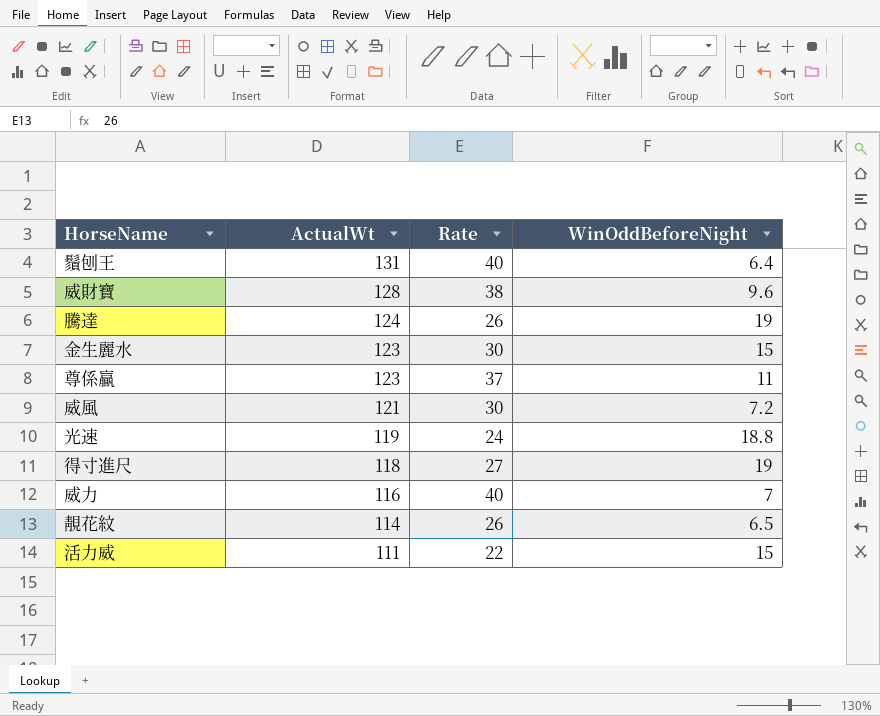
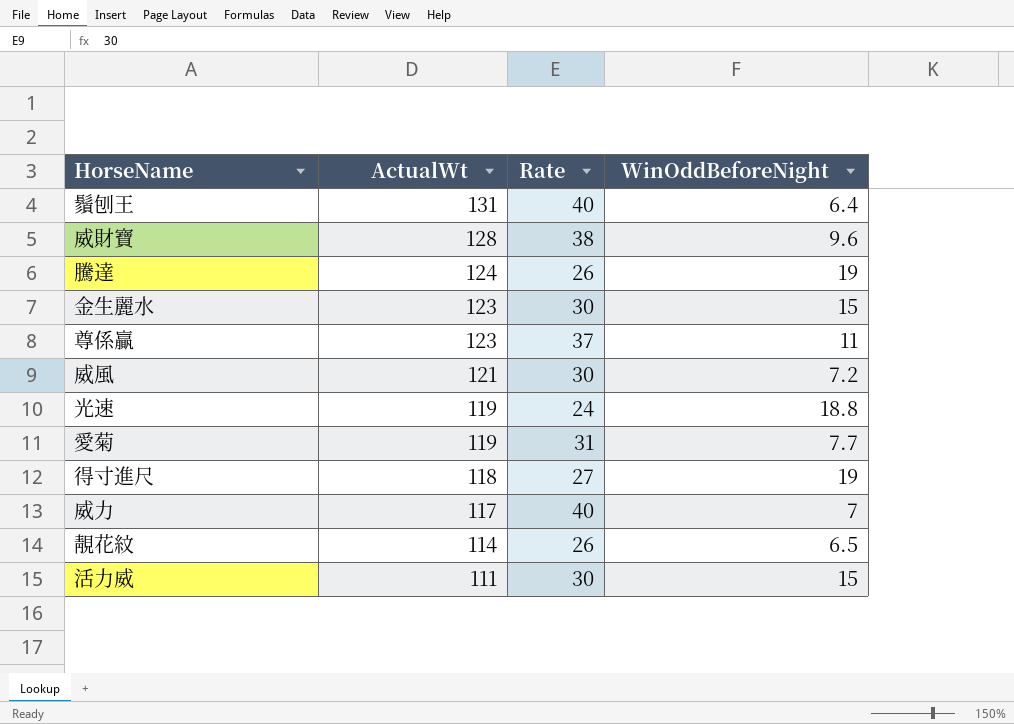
row 愛菊: none -> 119 | 31 | 7.7
威力 | ActualWt: 116 -> 117
活力威 | Rate: 22 -> 30

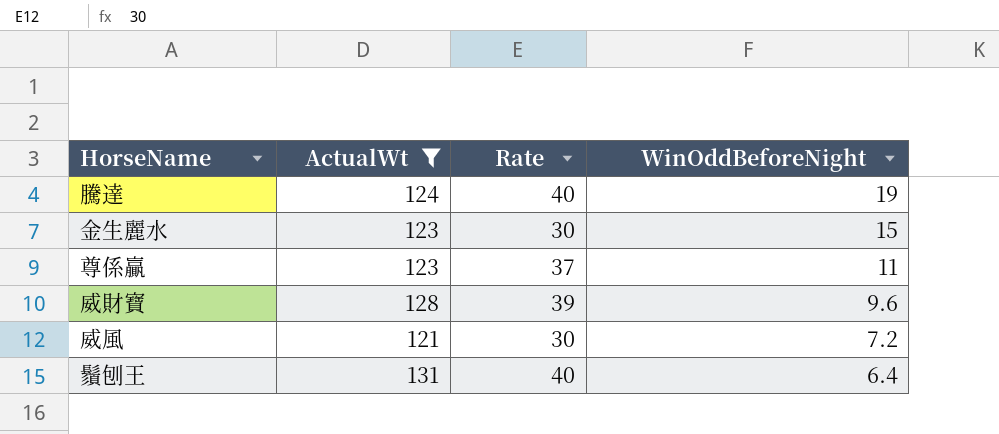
filter: none -> ActualWt >= 121
row order: ActualWt descending -> WinOddBeforeNight descending
騰達 | Rate: 26 -> 40
威財寶 | Rate: 38 -> 39

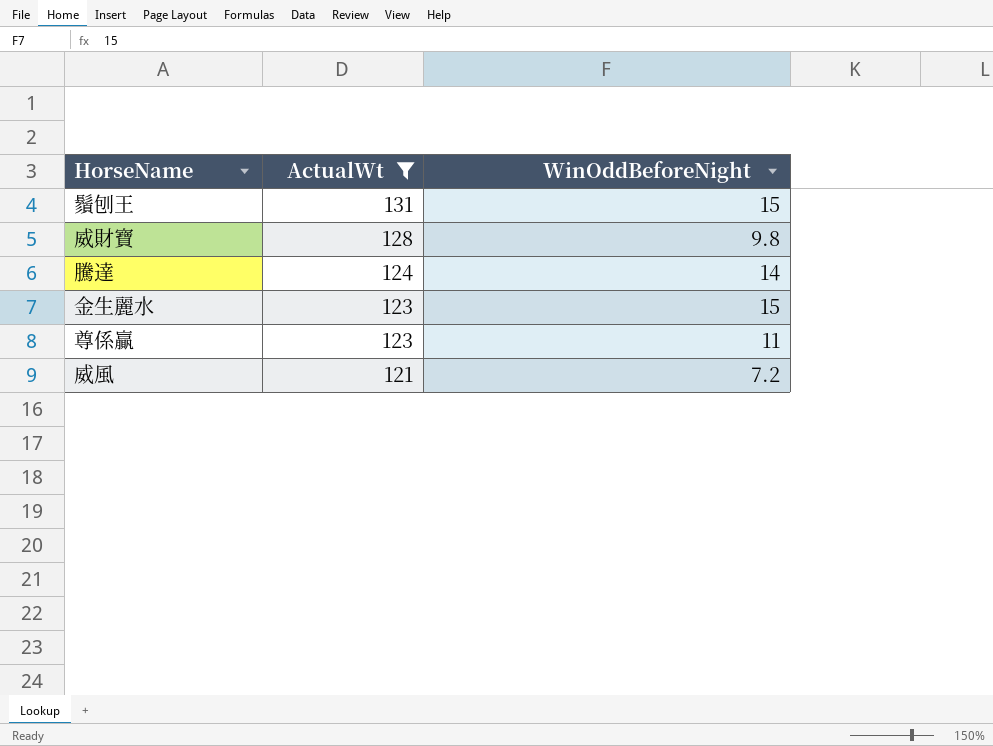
row order: WinOddBeforeNight descending -> ActualWt descending
column Rate | position: 3 -> none
鬚刨王 | WinOddBeforeNight: 6.4 -> 15
威財寶 | WinOddBeforeNight: 9.6 -> 9.8
騰達 | WinOddBeforeNight: 19 -> 14

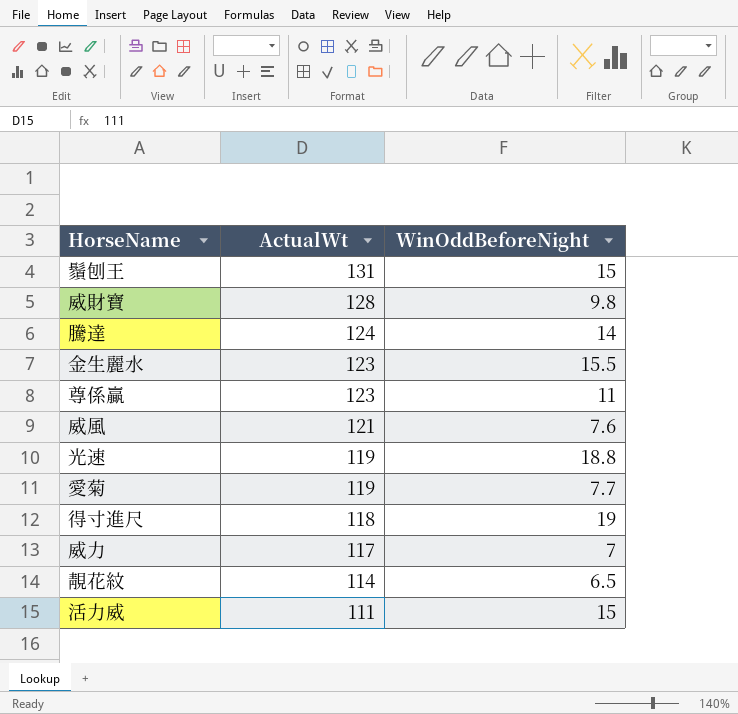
filter: ActualWt >= 121 -> none
金生麗水 | WinOddBeforeNight: 15 -> 15.5
威風 | WinOddBeforeNight: 7.2 -> 7.6

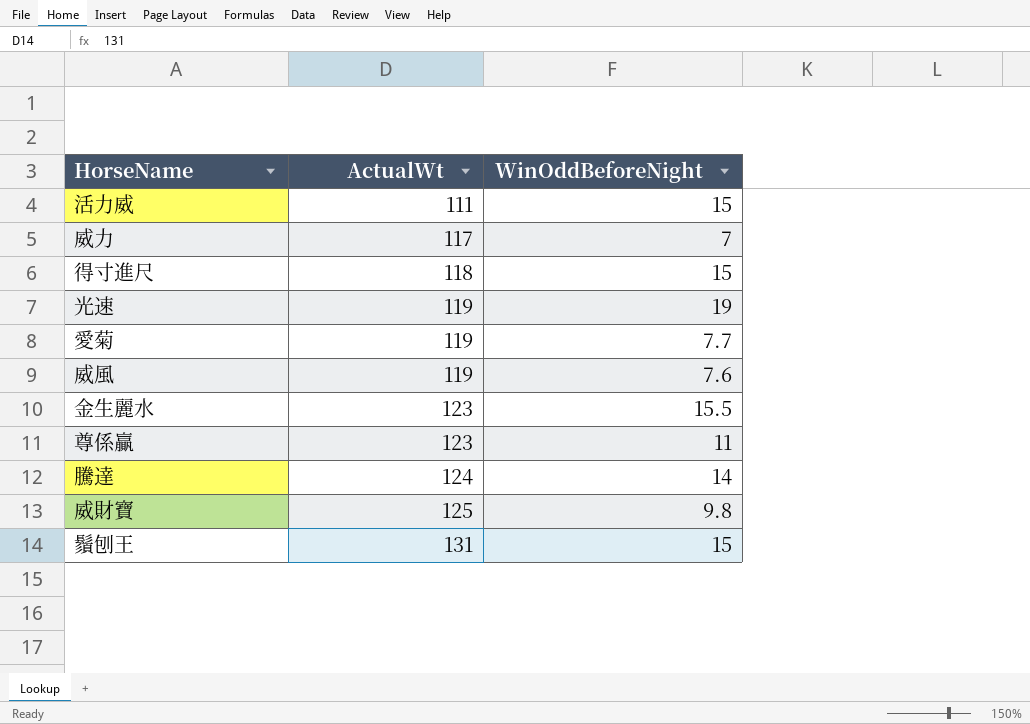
row order: ActualWt descending -> ActualWt ascending
row 靚花紋: 114 | 6.5 -> none
得寸進尺 | WinOddBeforeNight: 19 -> 15
光速 | WinOddBeforeNight: 18.8 -> 19
威風 | ActualWt: 121 -> 119
威財寶 | ActualWt: 128 -> 125

